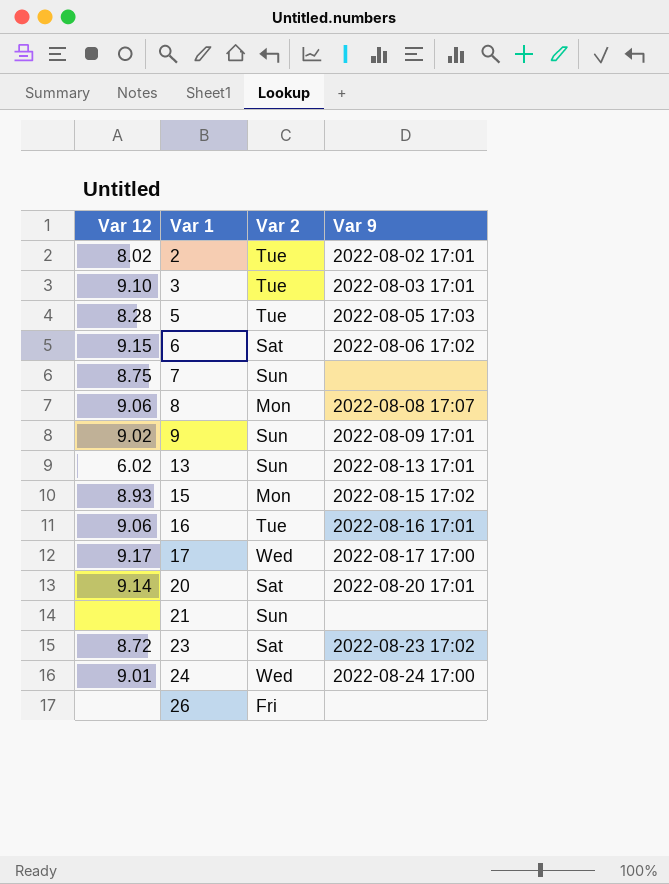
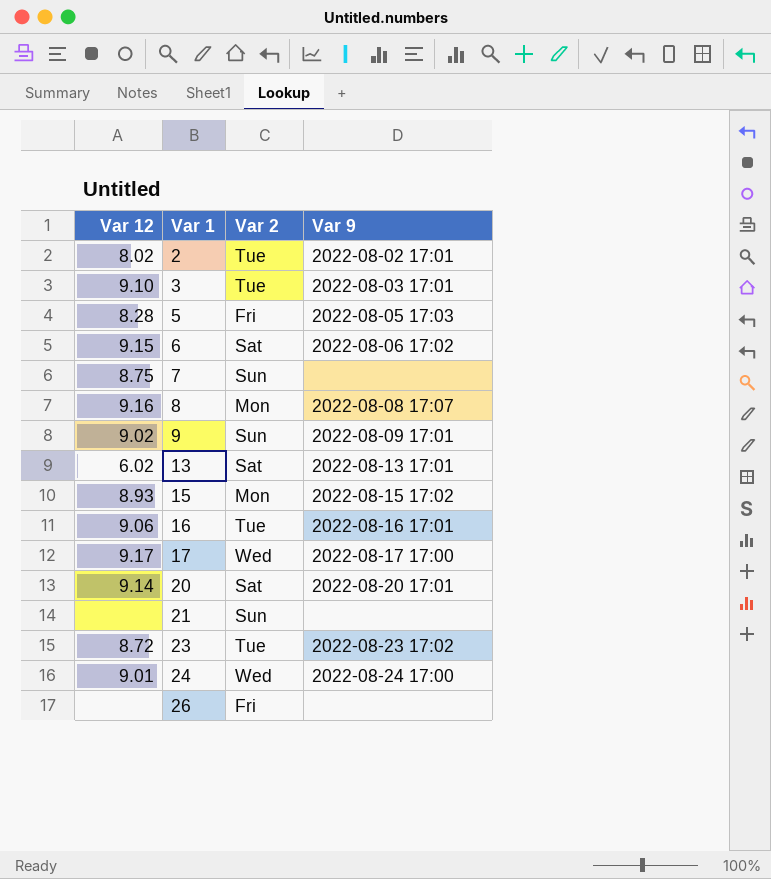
5 | Var 2: Tue -> Fri
8 | Var 12: 9.06 -> 9.16
13 | Var 2: Sun -> Sat
23 | Var 2: Sat -> Tue

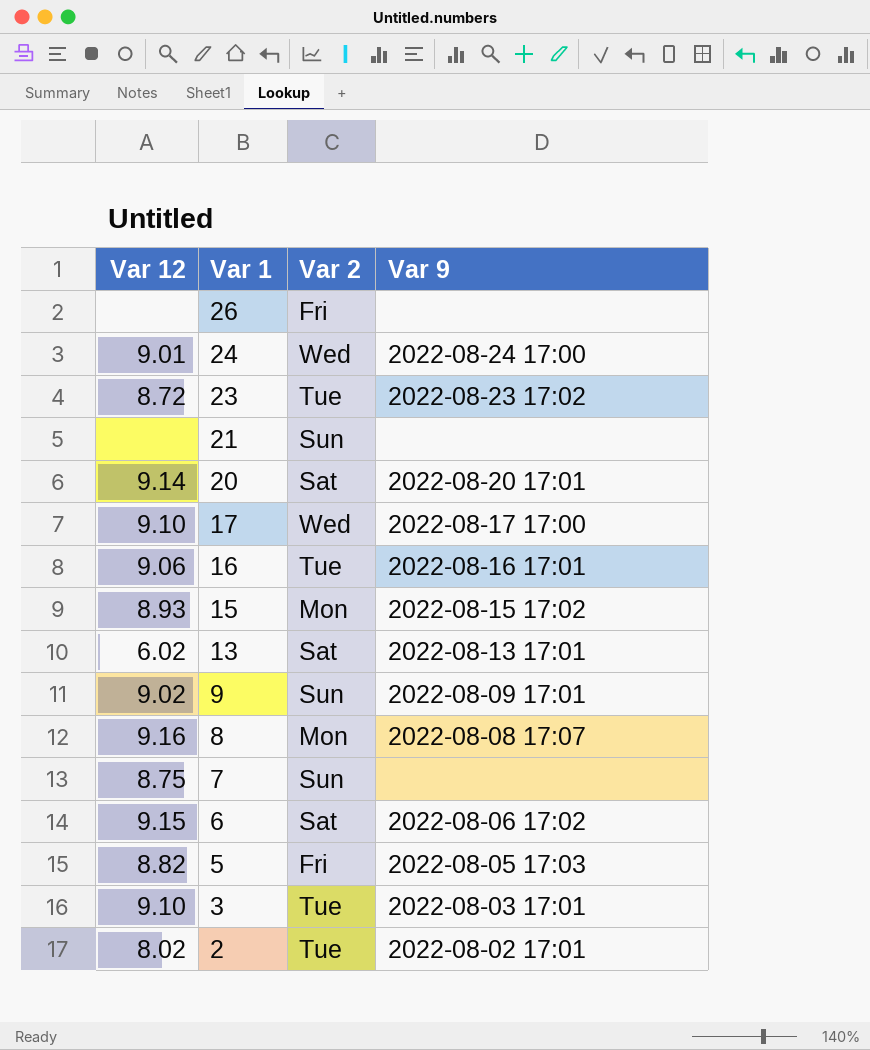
row order: Var 1 ascending -> Var 1 descending
17 | Var 12: 9.17 -> 9.10
5 | Var 12: 8.28 -> 8.82

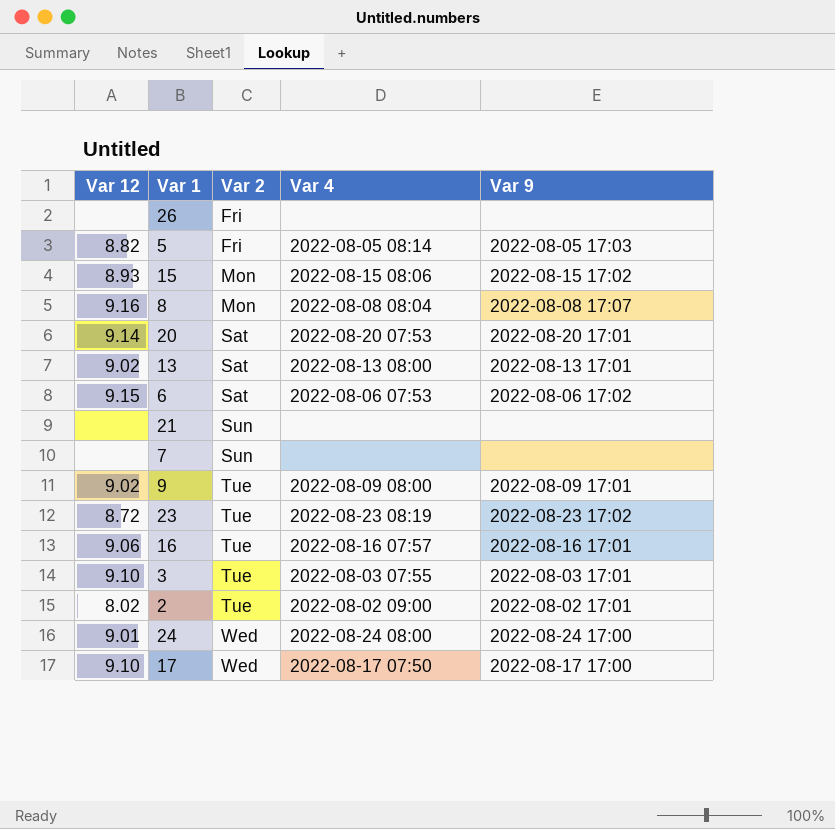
row order: Var 1 descending -> Var 2 ascending
column Var 4 | position: none -> 4
13 | Var 12: 6.02 -> 9.02
7 | Var 12: 8.75 -> none
9 | Var 2: Sun -> Tue

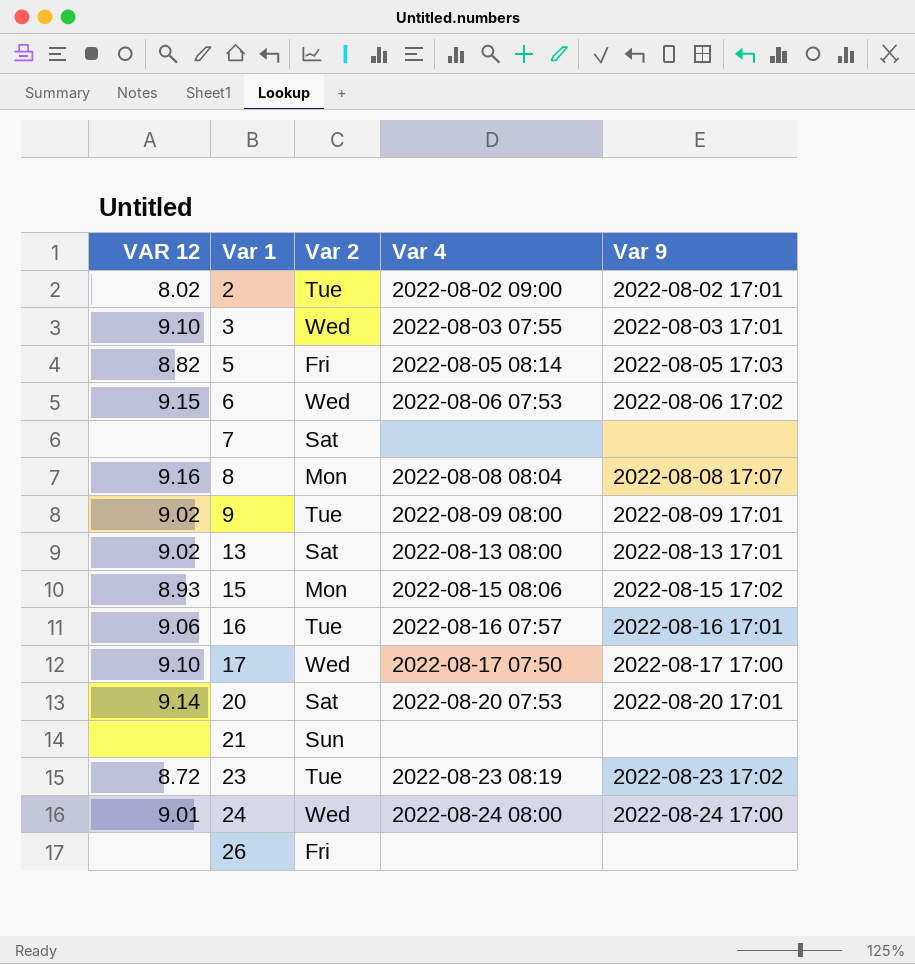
row order: Var 2 ascending -> Var 1 ascending
column name: Var 12 -> VAR 12
3 | Var 2: Tue -> Wed
6 | Var 2: Sat -> Wed
7 | Var 2: Sun -> Sat

